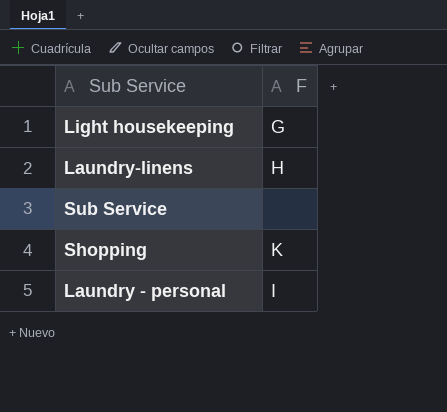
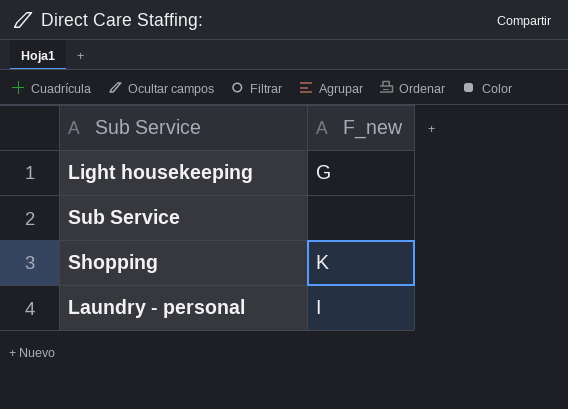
column name: F -> F_new
row Laundry-linens: H -> none

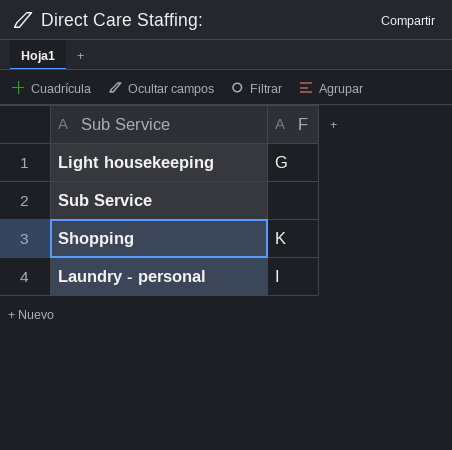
column name: F_new -> F

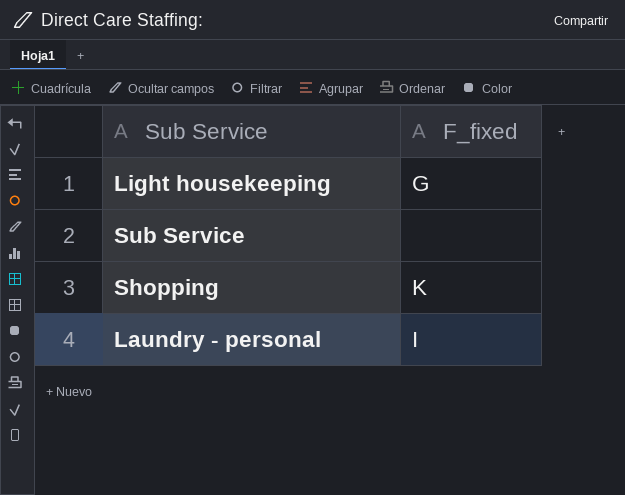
column name: F -> F_fixed

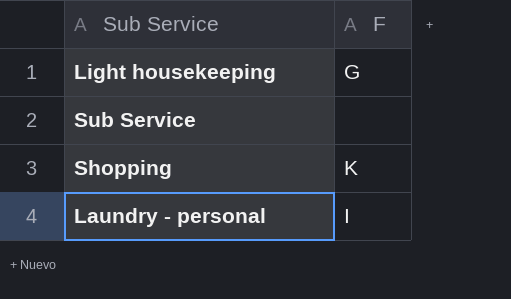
column name: F_fixed -> F

